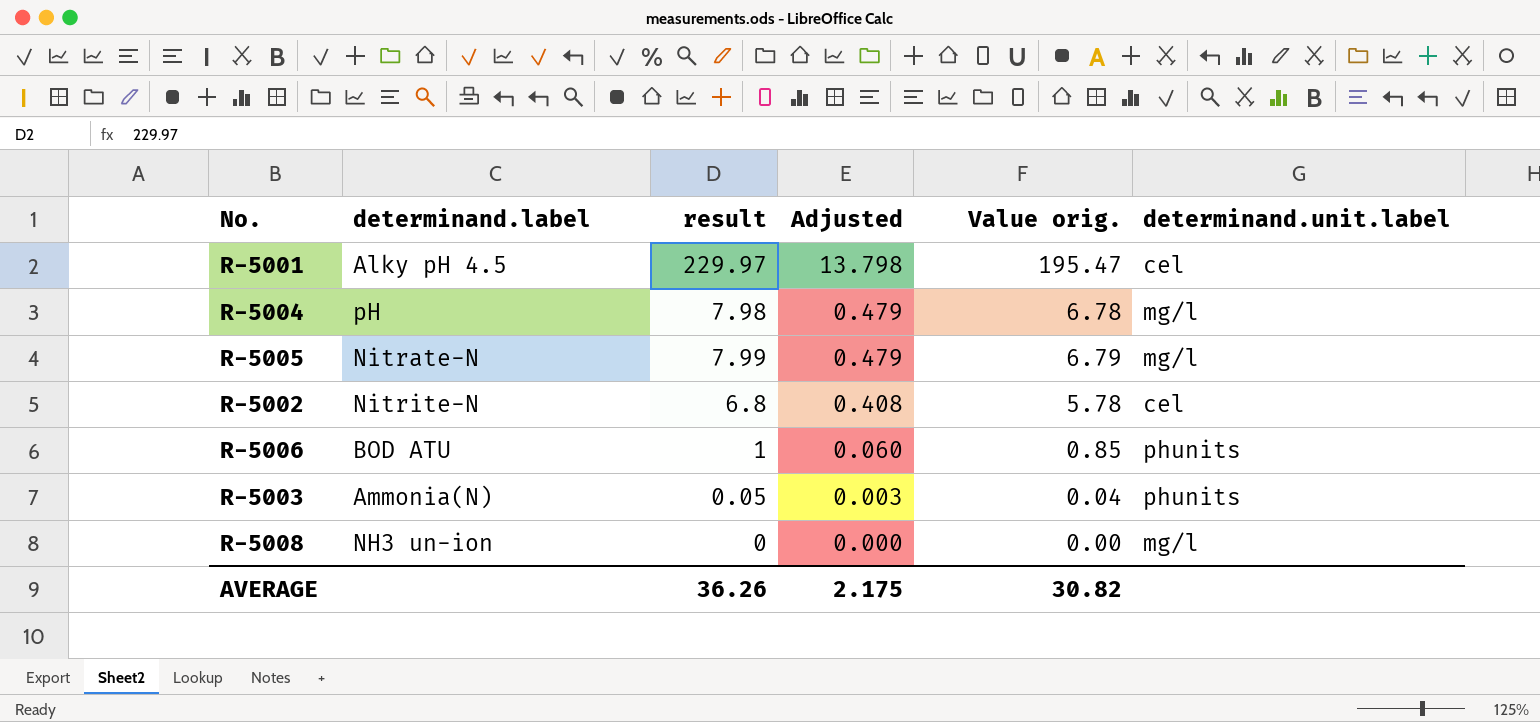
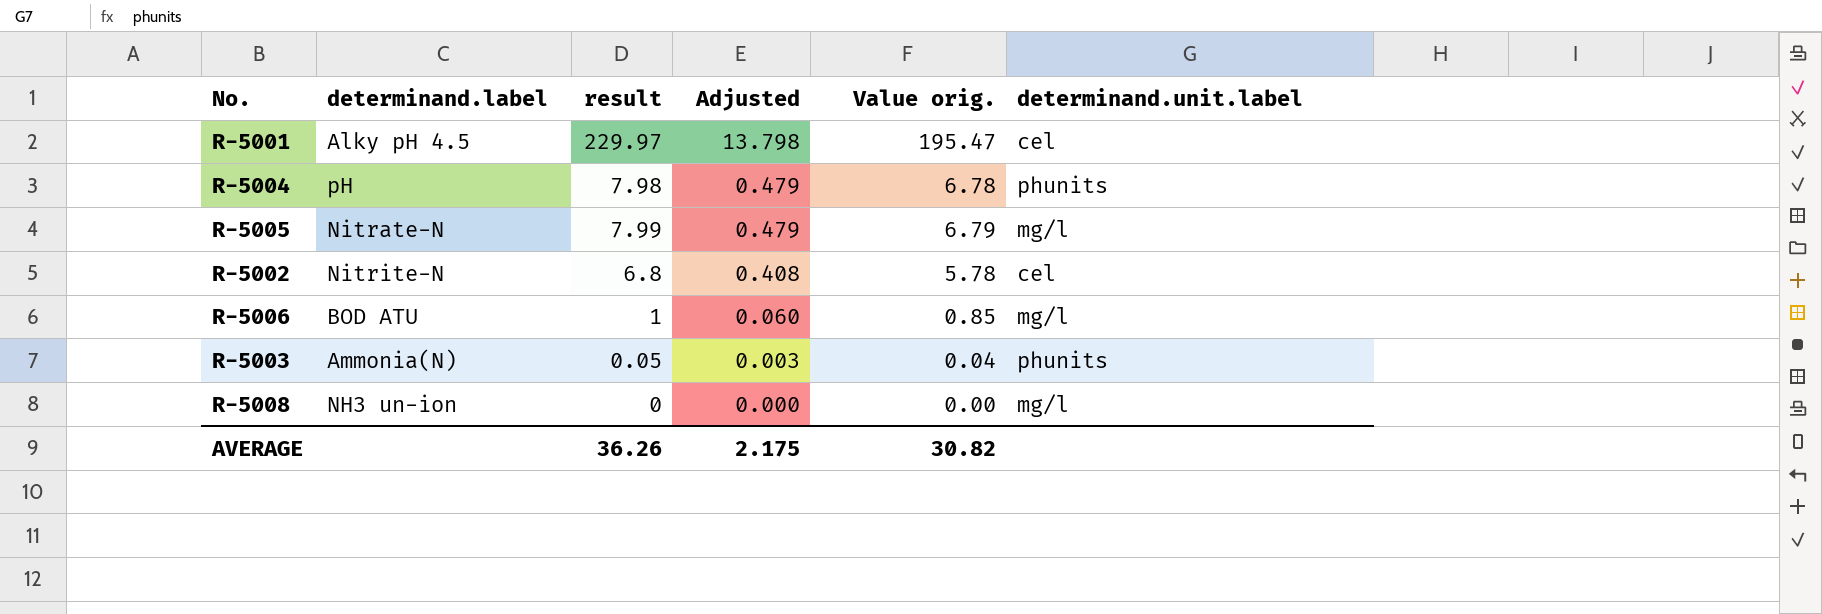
R-5004 | determinand.unit.label: mg/l -> phunits
R-5006 | determinand.unit.label: phunits -> mg/l

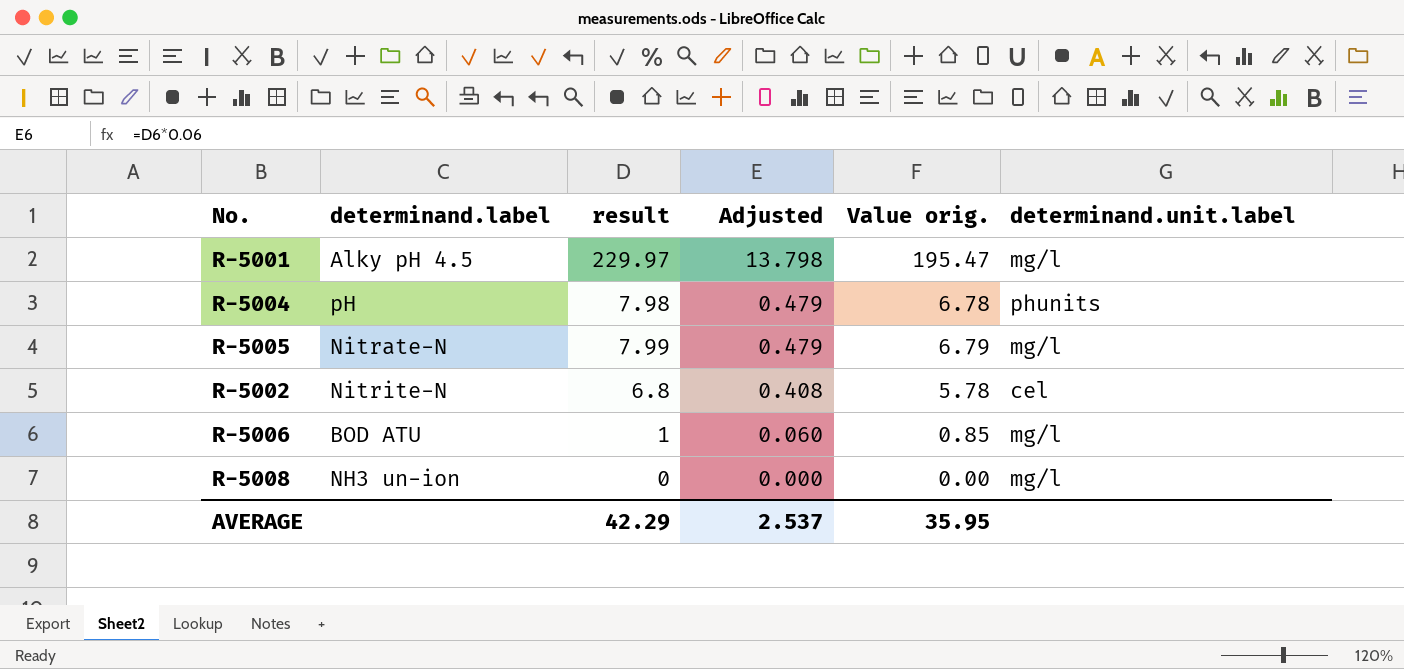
row R-5003: Ammonia(N) | 0.05 | 0.003 | 0.04 | phunits -> none
R-5001 | determinand.unit.label: cel -> mg/l
AVERAGE | result: 36.26 -> 42.29
AVERAGE | Adjusted: 2.175 -> 2.537
AVERAGE | Value orig.: 30.82 -> 35.95

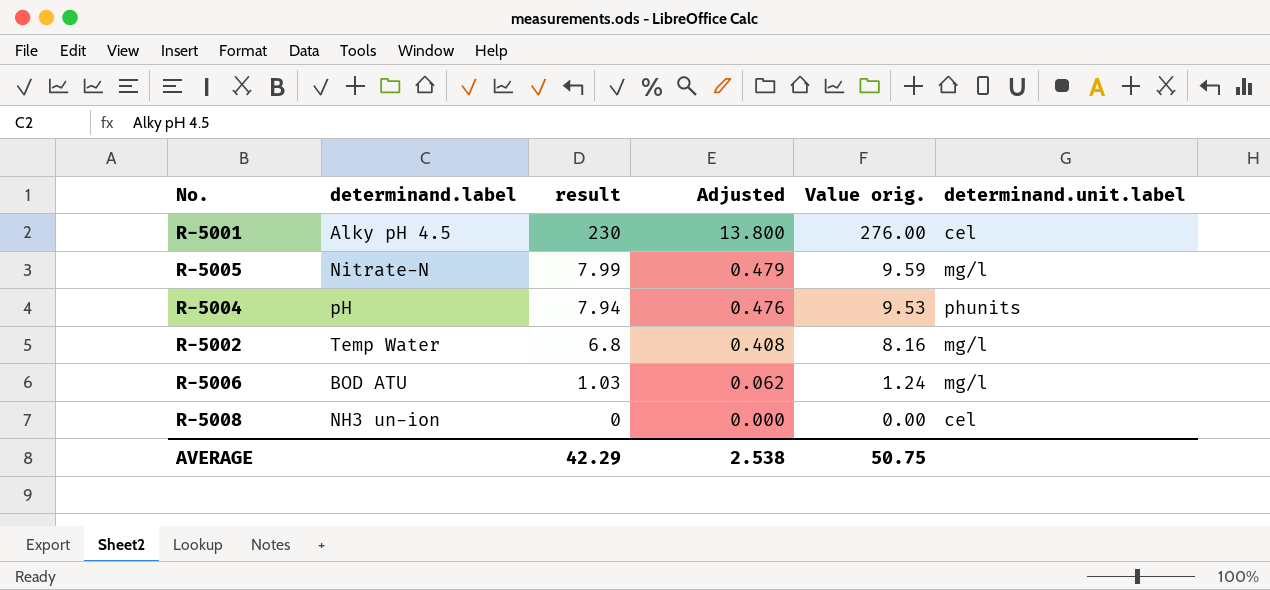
row order: Adjusted descending -> result descending
column Value orig. | formula: [result] * 0.85 -> [result] * 1.2
R-5001 | result: 229.97 -> 230
R-5001 | Adjusted: 13.798 -> 13.800
R-5001 | determinand.unit.label: mg/l -> cel
R-5004 | result: 7.98 -> 7.94
R-5004 | Adjusted: 0.479 -> 0.476
R-5002 | determinand.label: Nitrite-N -> Temp Water
R-5002 | determinand.unit.label: cel -> mg/l
R-5006 | result: 1 -> 1.03
R-5006 | Adjusted: 0.060 -> 0.062
R-5008 | determinand.unit.label: mg/l -> cel
AVERAGE | Adjusted: 2.537 -> 2.538
AVERAGE | Value orig.: 35.95 -> 50.75

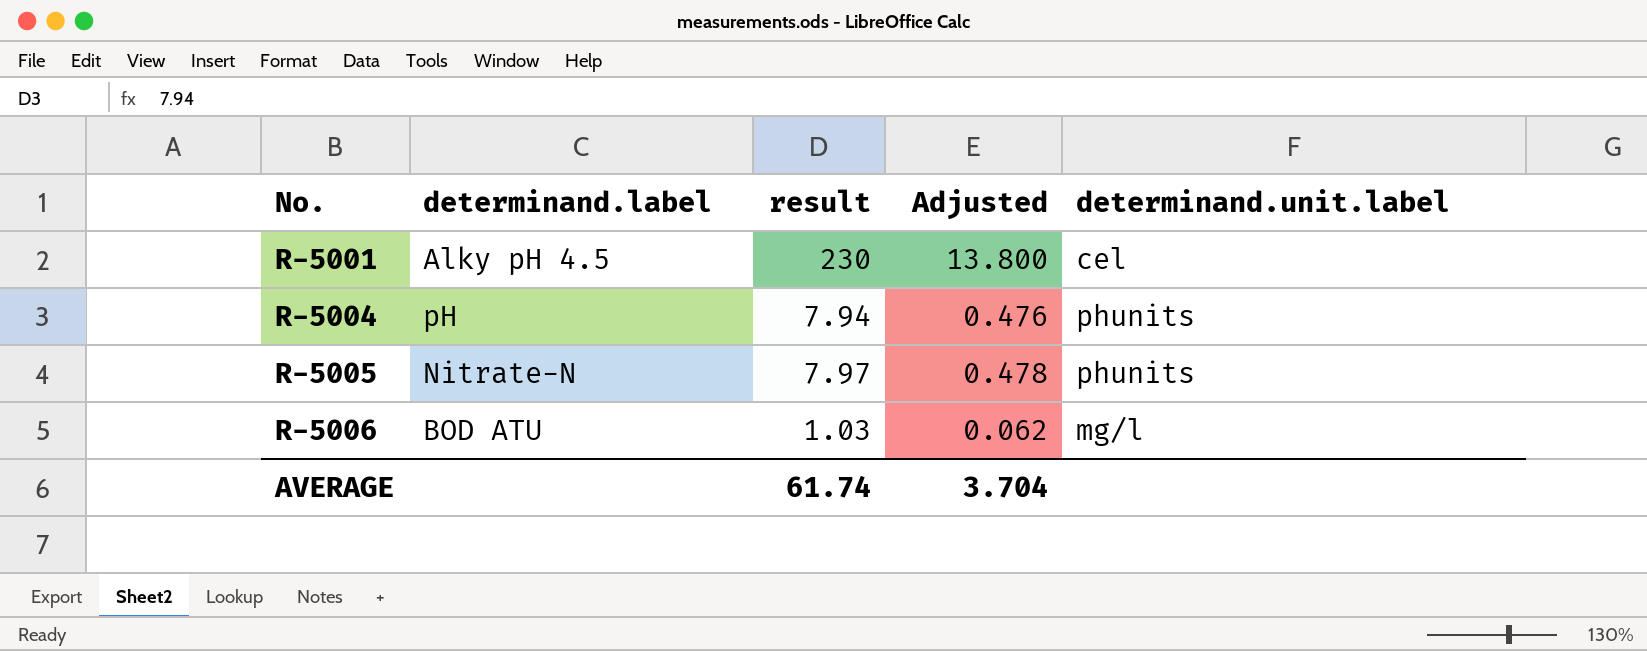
row order: result descending -> No. ascending
column Value orig. | formula: [result] * 1.2 -> none
row R-5002: Temp Water | 6.8 | 0.408 | 8.16 | mg/l -> none
row R-5008: NH3 un-ion | 0 | 0.000 | 0.00 | cel -> none
R-5005 | result: 7.99 -> 7.97
R-5005 | Adjusted: 0.479 -> 0.478
R-5005 | determinand.unit.label: mg/l -> phunits
AVERAGE | result: 42.29 -> 61.74
AVERAGE | Adjusted: 2.538 -> 3.704

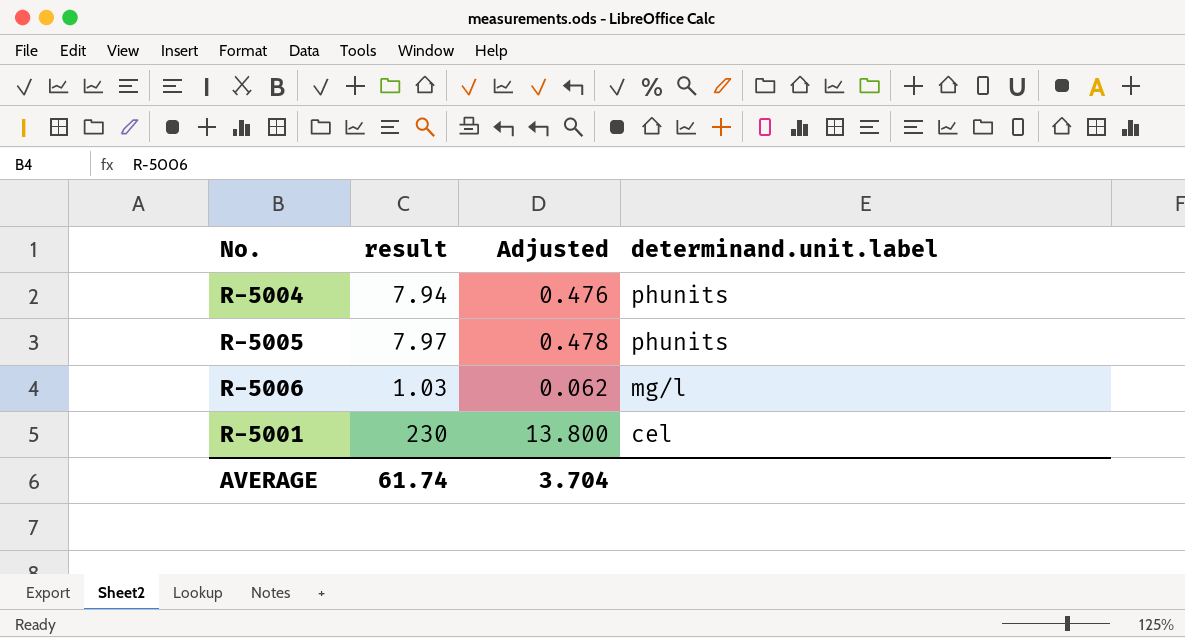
row order: No. ascending -> determinand.unit.label descending
column determinand.label | position: 2 -> none

